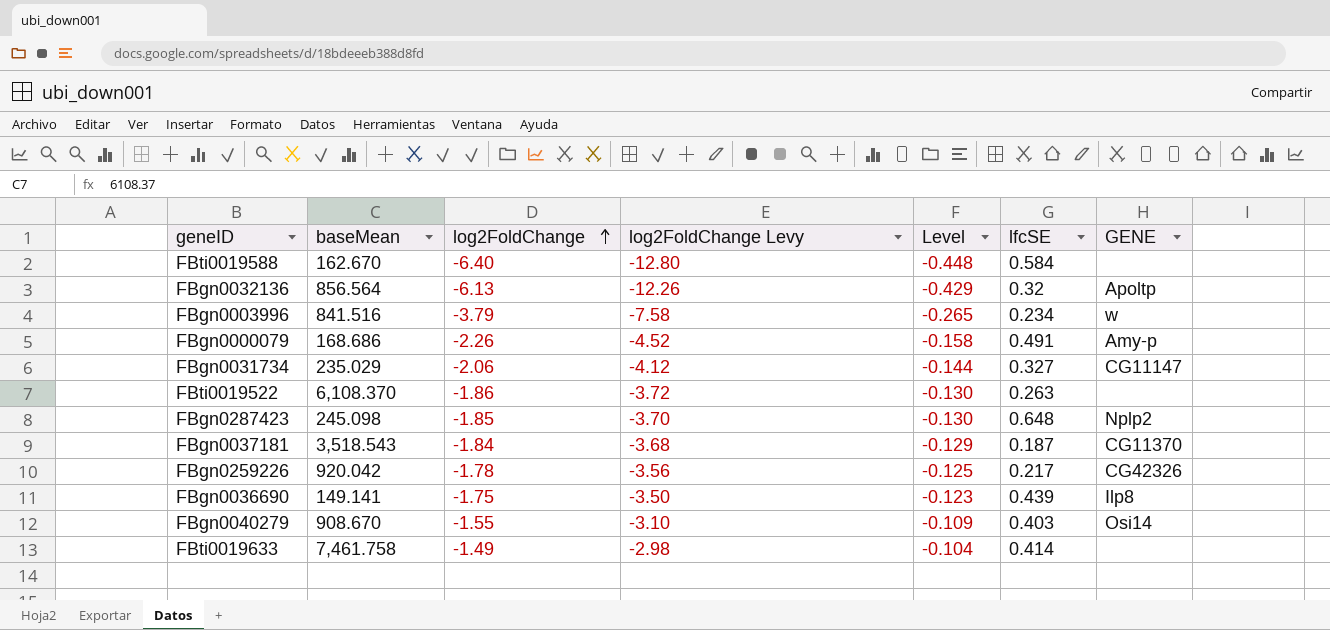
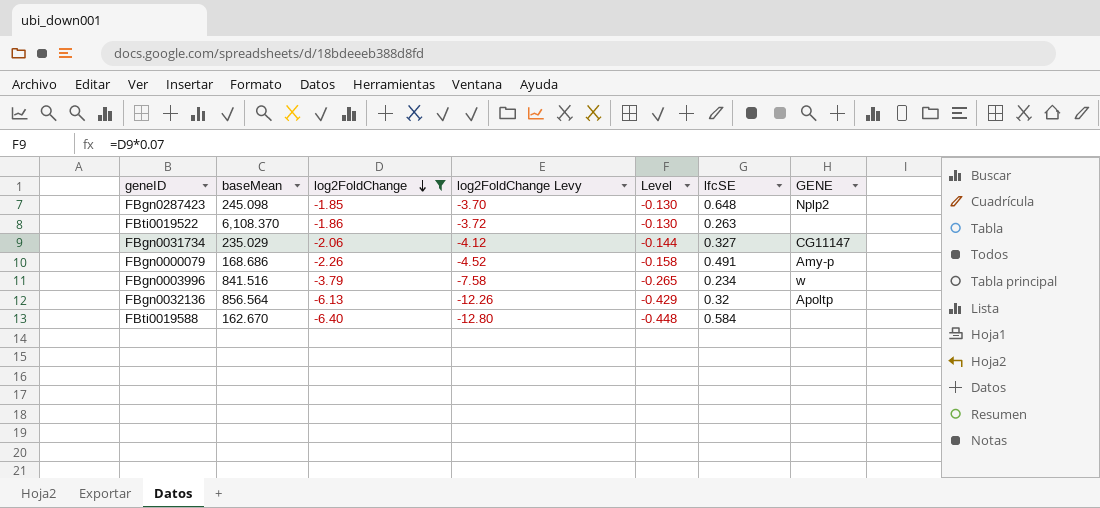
filter: none -> log2FoldChange <= -1.85
row order: log2FoldChange ascending -> log2FoldChange descending

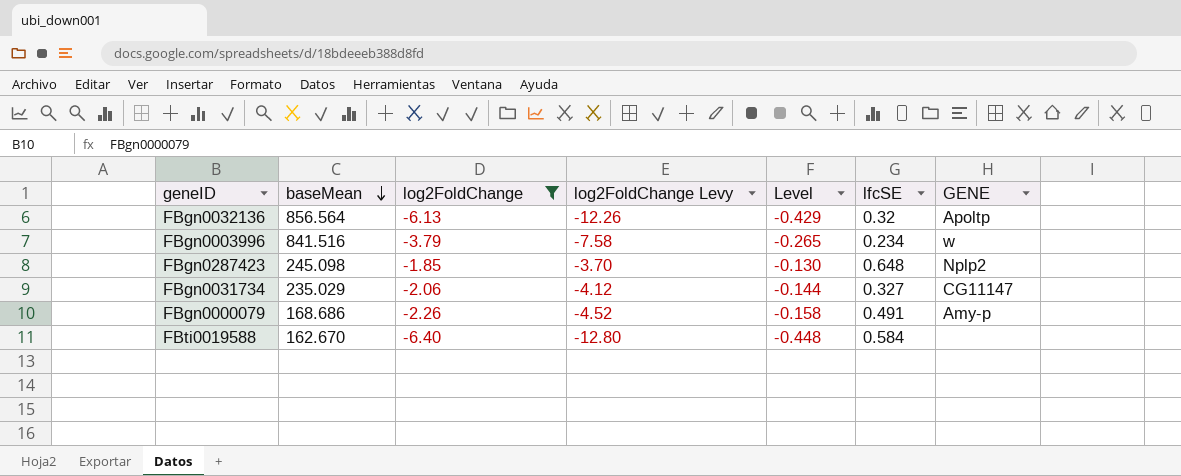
row order: log2FoldChange descending -> baseMean descending
row FBti0019522: 6,108.370 | -1.86 | -3.72 | -0.130 | 0.263 | none -> none

